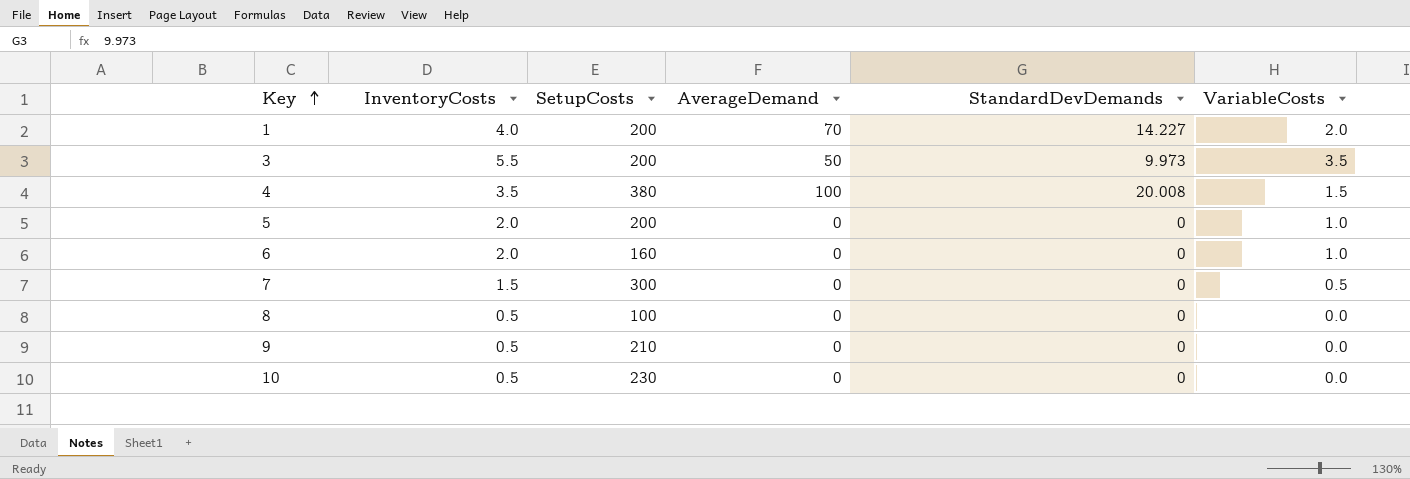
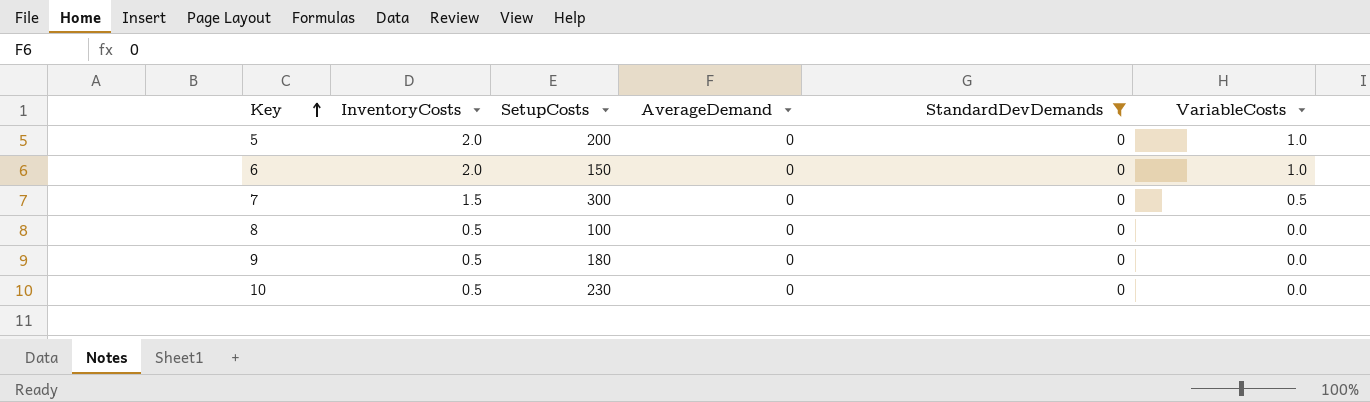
filter: none -> StandardDevDemands = 0
6 | SetupCosts: 160 -> 150
9 | SetupCosts: 210 -> 180

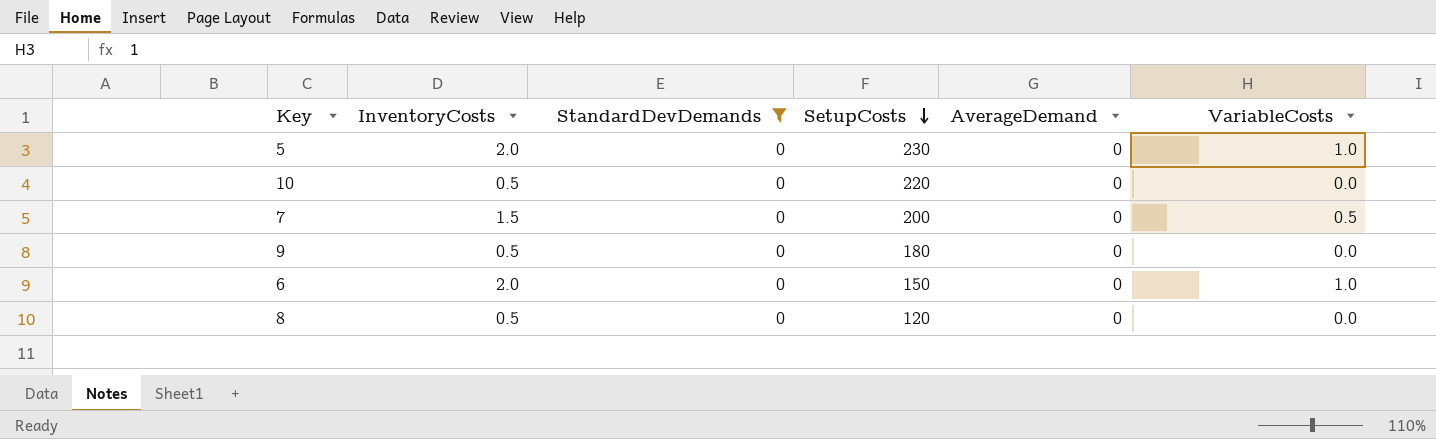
row order: Key ascending -> SetupCosts descending
column StandardDevDemands | position: 5 -> 3
5 | SetupCosts: 200 -> 230
10 | SetupCosts: 230 -> 220
7 | SetupCosts: 300 -> 200
8 | SetupCosts: 100 -> 120

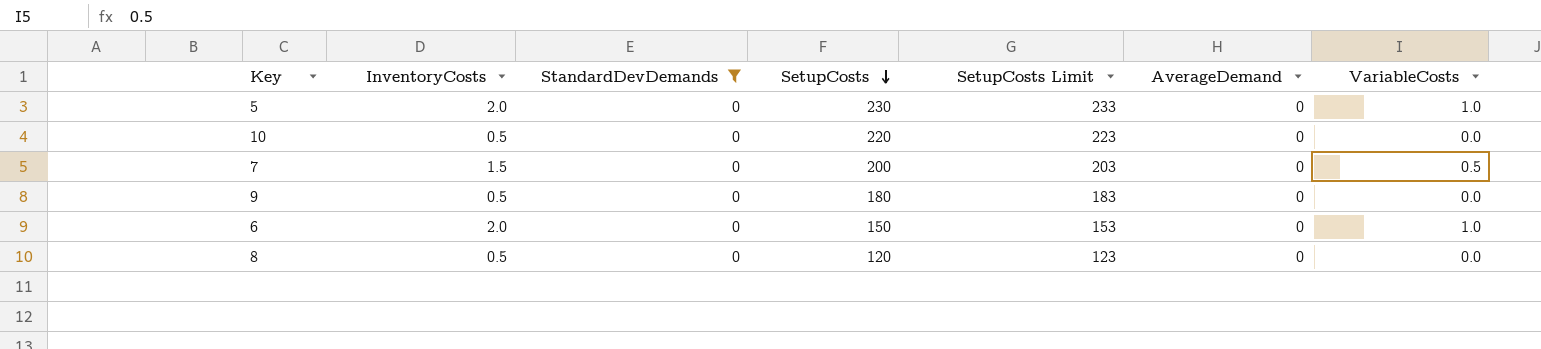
column SetupCosts Limit | formula: none -> [SetupCosts] + 3

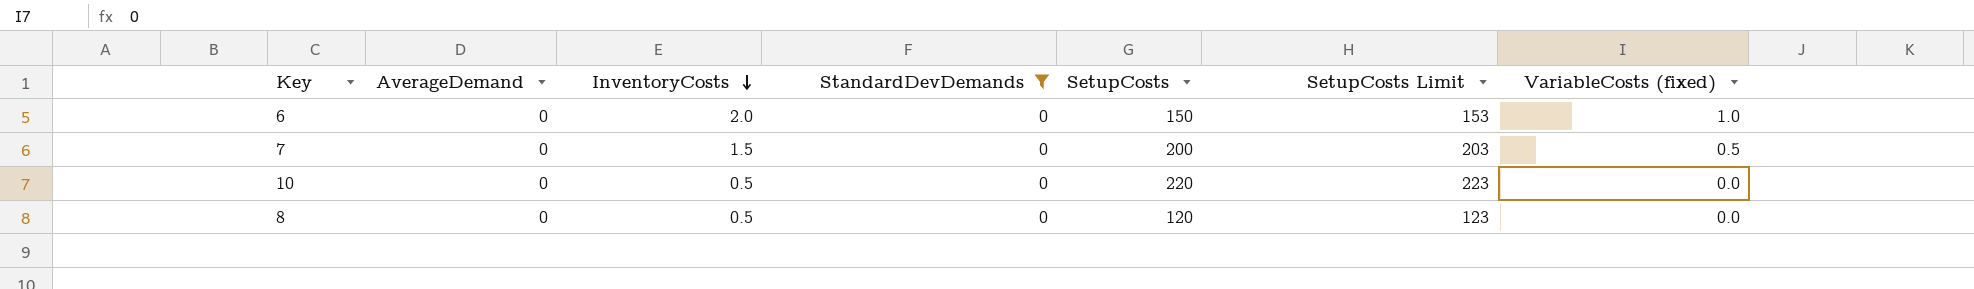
row order: SetupCosts descending -> InventoryCosts descending
column AverageDemand | position: 6 -> 2
column name: VariableCosts -> VariableCosts (fixed)
row 5: 2.0 | 0 | 230 | 233 | 0 | 1.0 -> none
row 9: 0.5 | 0 | 180 | 183 | 0 | 0.0 -> none

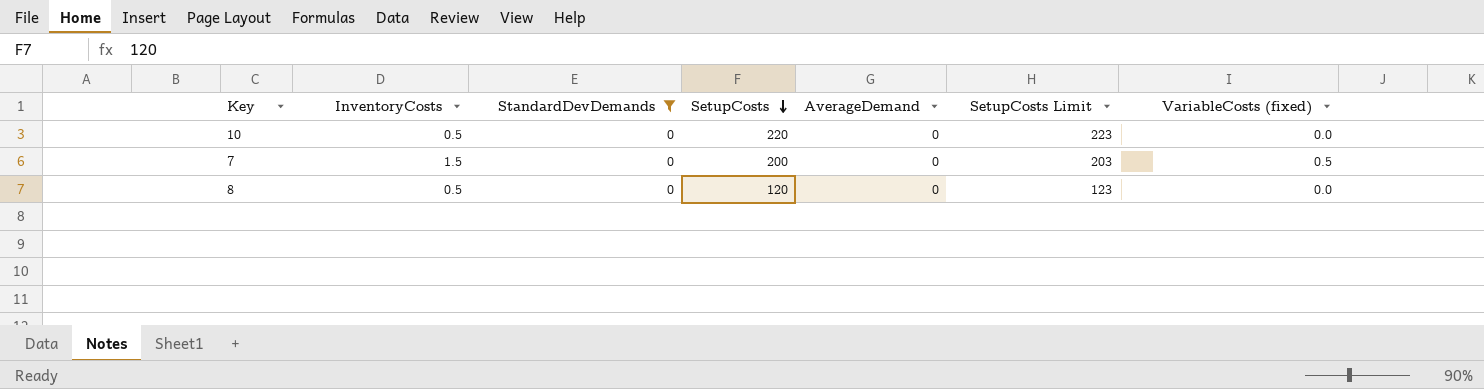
row order: InventoryCosts descending -> SetupCosts descending
column AverageDemand | position: 2 -> 5
row 6: 0 | 2.0 | 0 | 150 | 153 | 1.0 -> none

